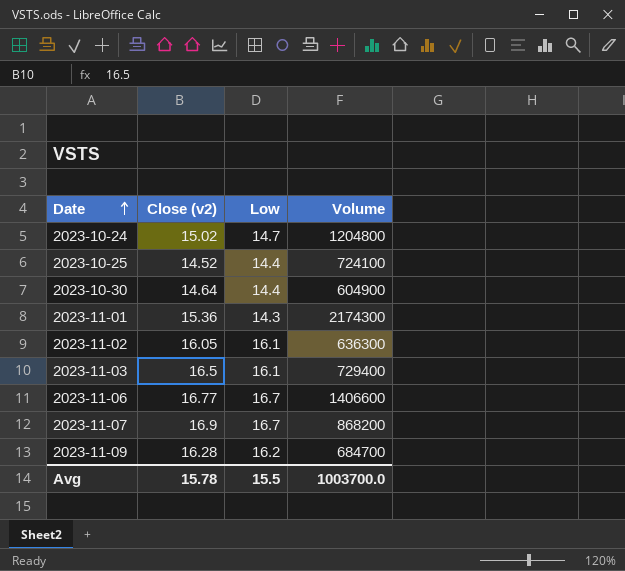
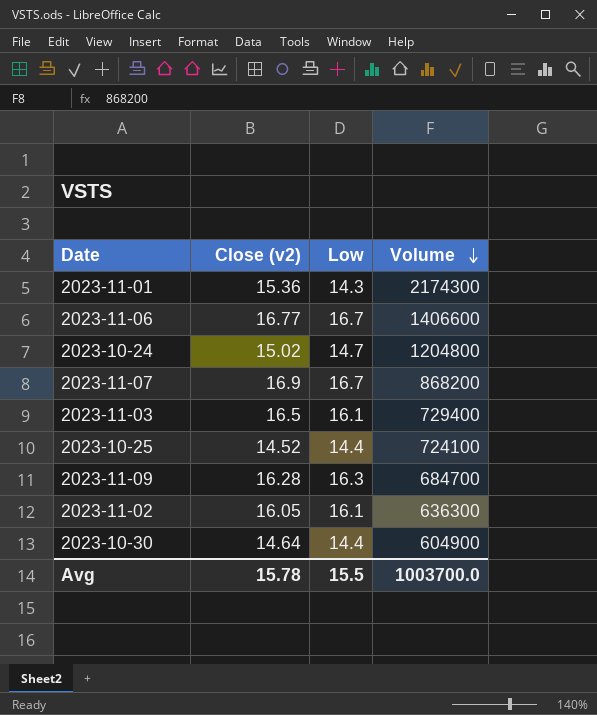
row order: Date ascending -> Volume descending
2023-11-09 | Low: 16.2 -> 16.3

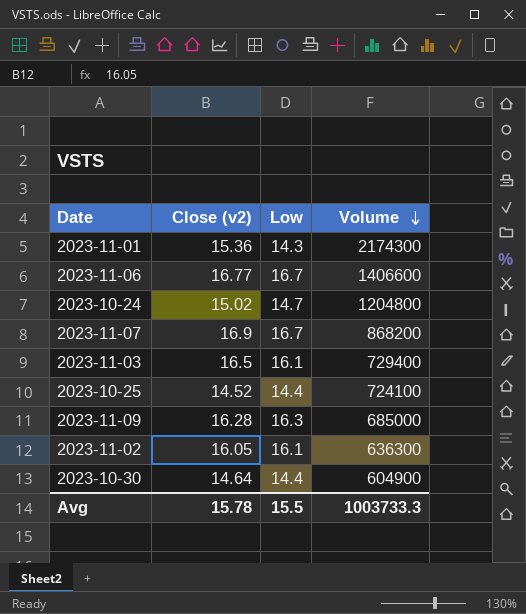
2023-11-09 | Volume: 684700 -> 685000
Avg | Volume: 1003700.0 -> 1003733.3

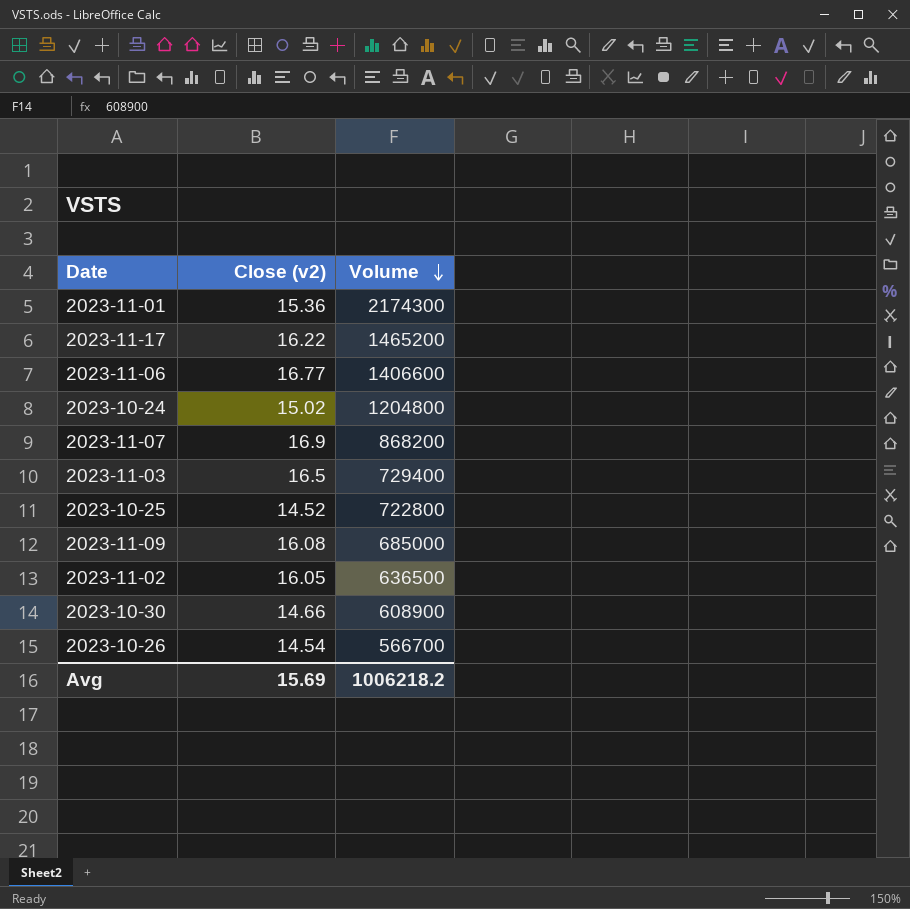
column Low | position: 3 -> none
row 2023-11-17: none -> 16.22 | 1465200
2023-10-25 | Volume: 724100 -> 722800
2023-11-09 | Close (v2): 16.28 -> 16.08
2023-11-02 | Volume: 636300 -> 636500
2023-10-30 | Close (v2): 14.64 -> 14.66
2023-10-30 | Volume: 604900 -> 608900
row 2023-10-26: none -> 14.54 | 566700
Avg | Close (v2): 15.78 -> 15.69
Avg | Volume: 1003733.3 -> 1006218.2

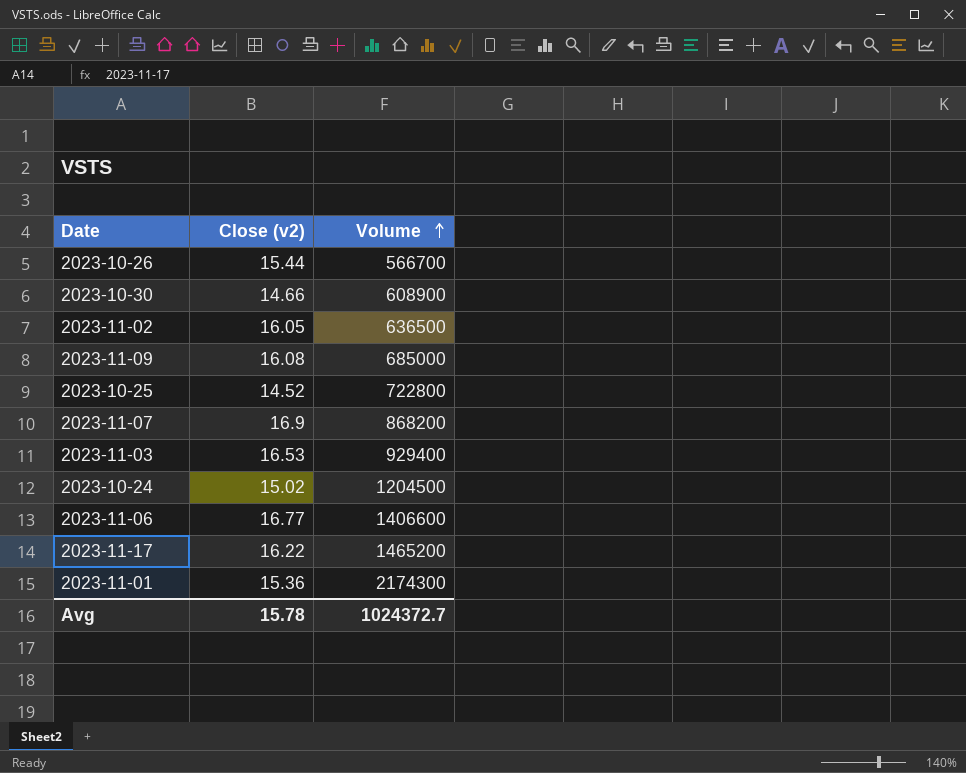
row order: Volume descending -> Volume ascending
2023-10-26 | Close (v2): 14.54 -> 15.44
2023-11-03 | Close (v2): 16.5 -> 16.53
2023-11-03 | Volume: 729400 -> 929400
2023-10-24 | Volume: 1204800 -> 1204500
Avg | Close (v2): 15.69 -> 15.78
Avg | Volume: 1006218.2 -> 1024372.7

